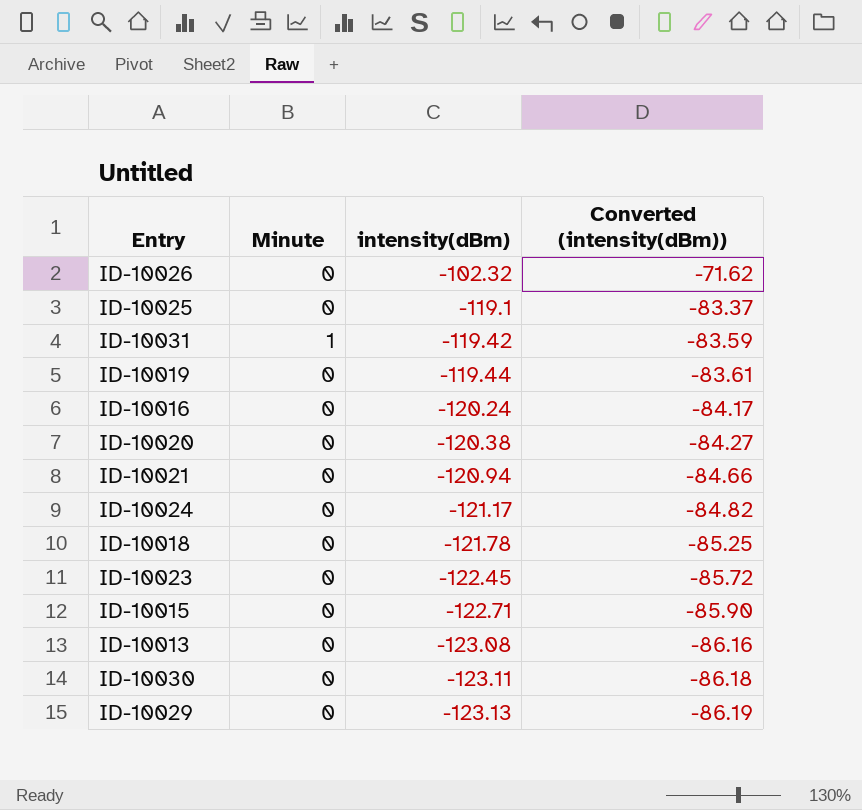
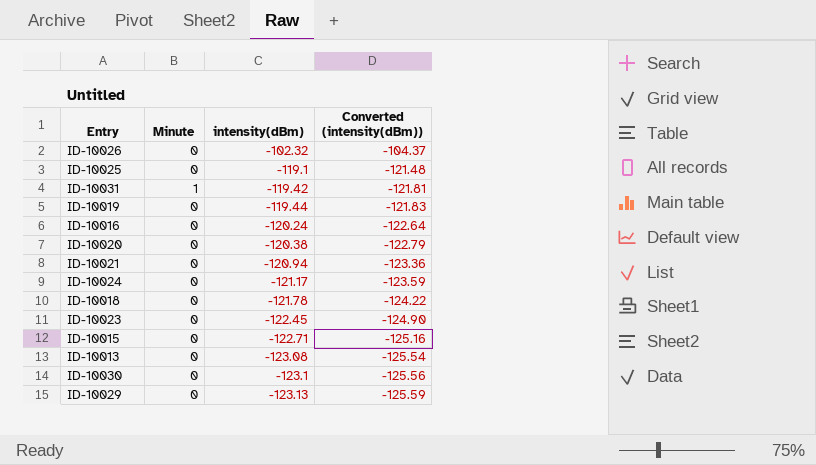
column Converted (intensity(dBm)) | formula: [intensity(dBm)] * 0.7 -> [intensity(dBm)] * 1.02
ID-10030 | intensity(dBm): -123.11 -> -123.1

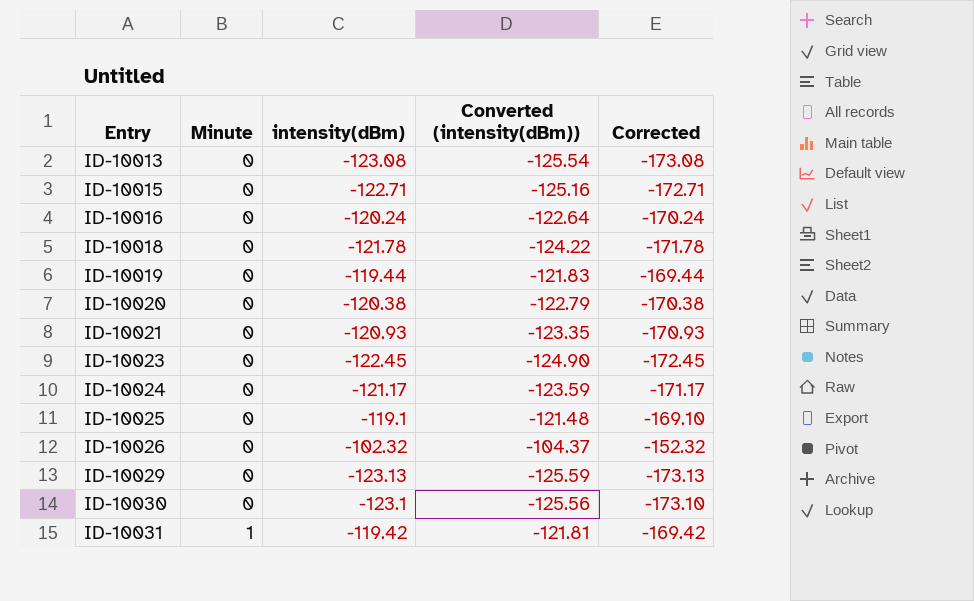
row order: intensity(dBm) descending -> Entry ascending
column Corrected | formula: none -> [intensity(dBm)] - 50
ID-10021 | intensity(dBm): -120.94 -> -120.93
ID-10021 | Converted (intensity(dBm)): -123.36 -> -123.35

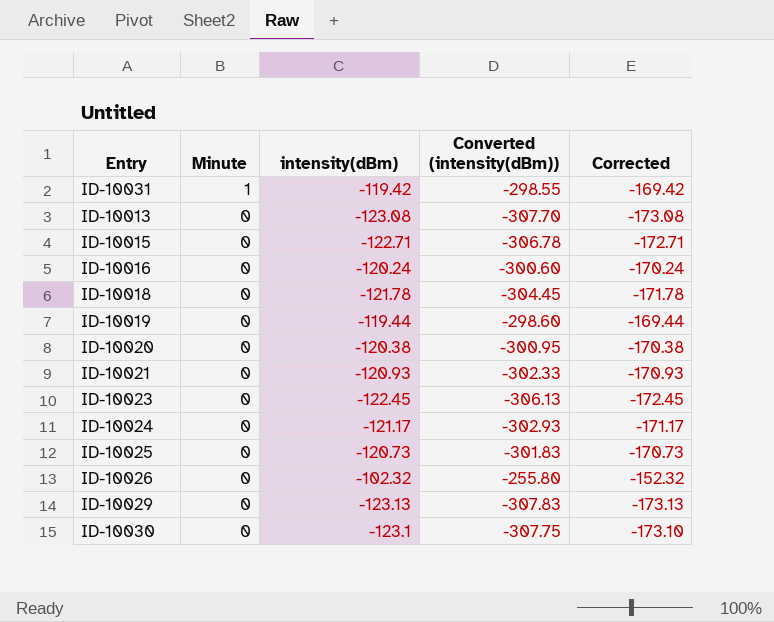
row order: Entry ascending -> Minute descending
column Converted (intensity(dBm)) | formula: [intensity(dBm)] * 1.02 -> [intensity(dBm)] * 2.5
ID-10025 | intensity(dBm): -119.1 -> -120.73
ID-10025 | Corrected: -169.10 -> -170.73

